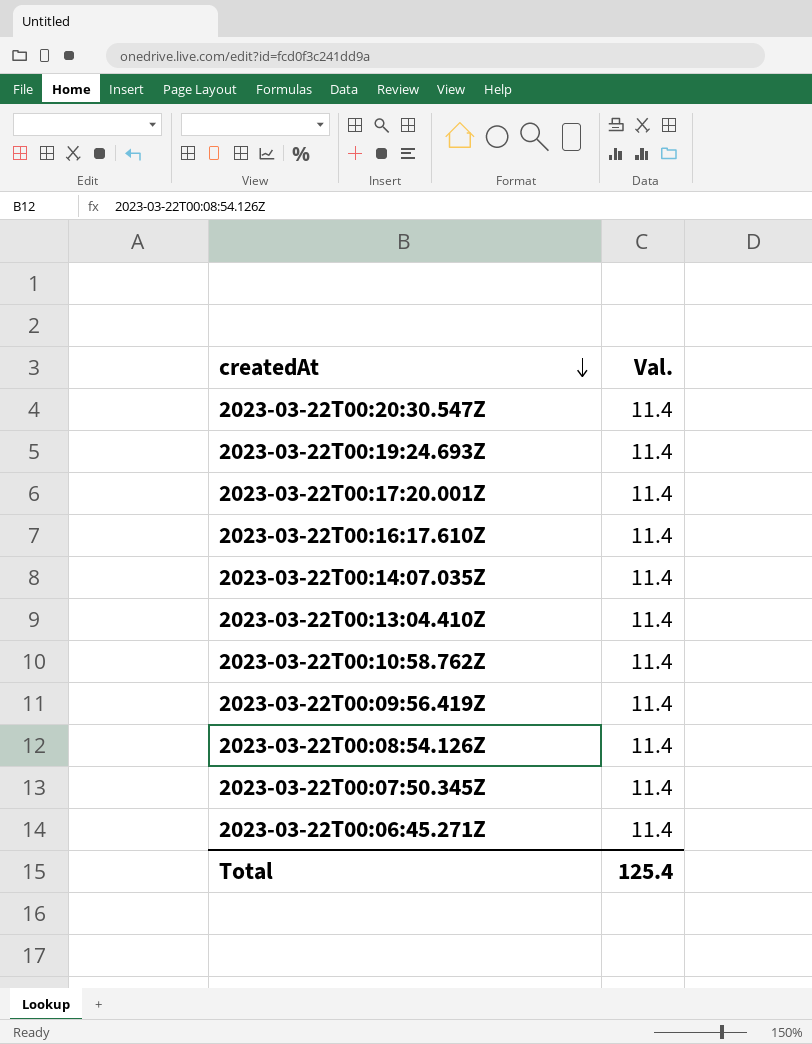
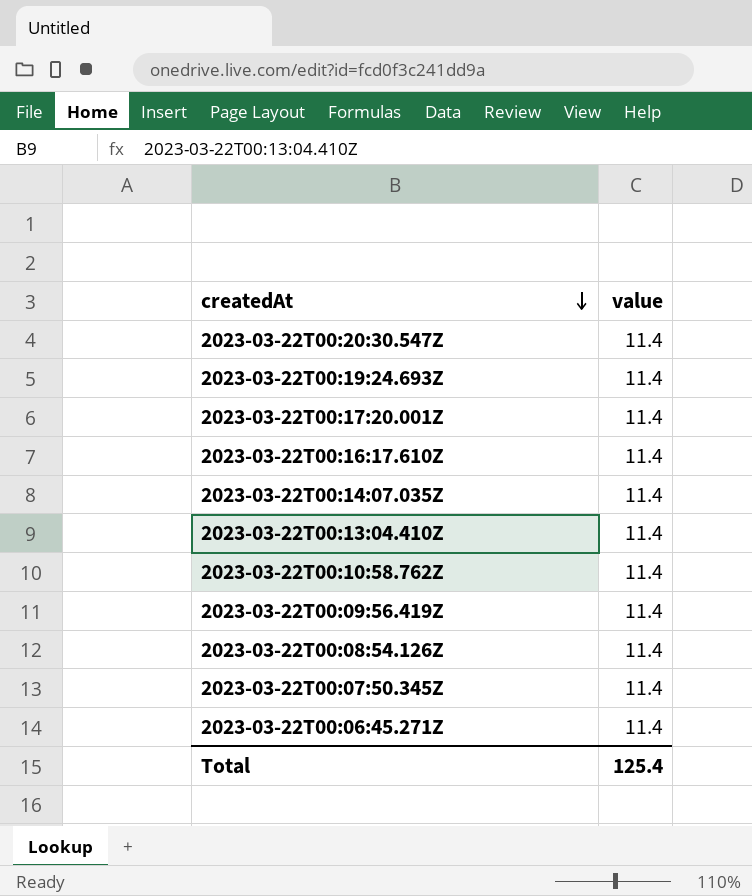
column name: Val. -> value

